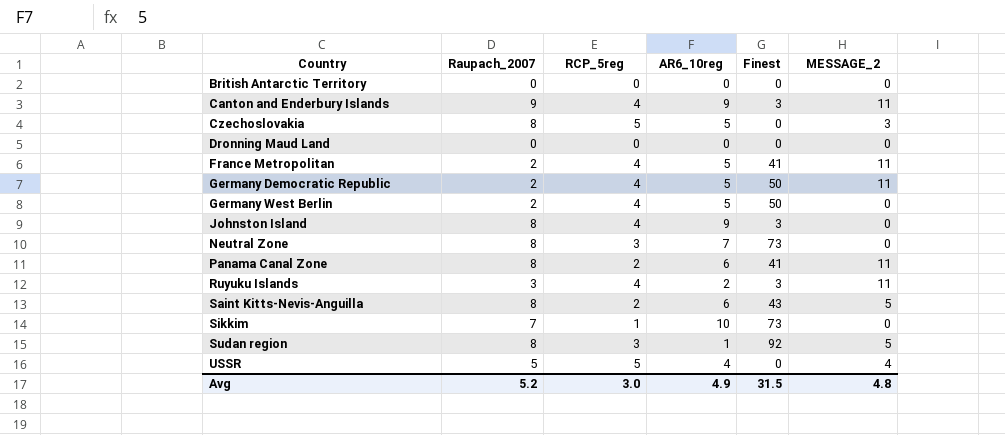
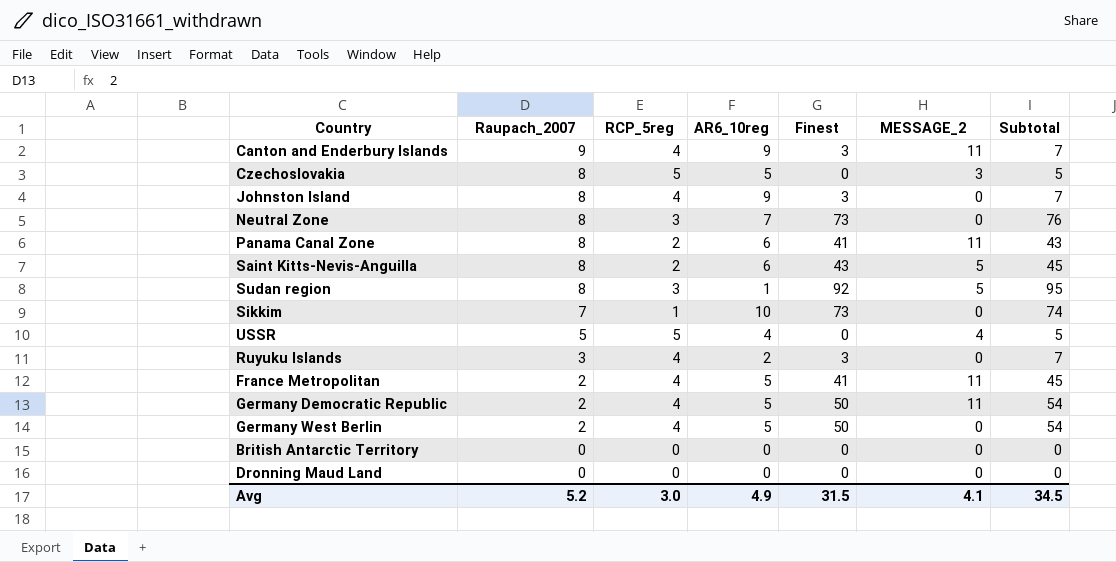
row order: Country ascending -> Raupach_2007 descending
column Subtotal | formula: none -> [RCP_5reg] + [Finest]
Ruyuku Islands | MESSAGE_2: 11 -> 0
Avg | MESSAGE_2: 4.8 -> 4.1

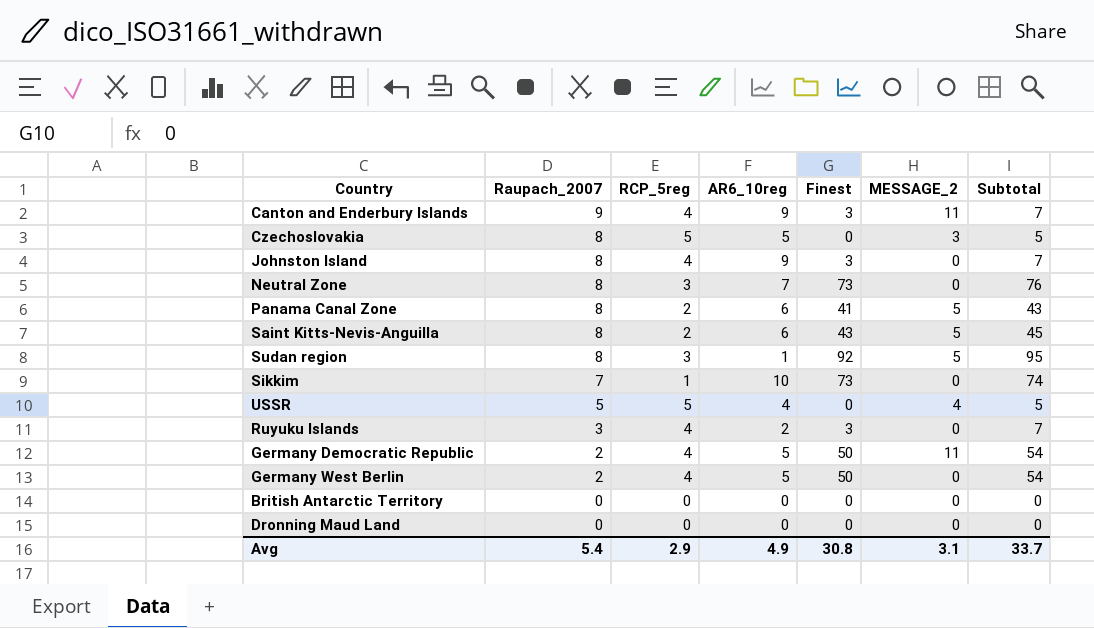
row France Metropolitan: 2 | 4 | 5 | 41 | 11 | 45 -> none
Panama Canal Zone | MESSAGE_2: 11 -> 5
Avg | Raupach_2007: 5.2 -> 5.4
Avg | RCP_5reg: 3.0 -> 2.9
Avg | Finest: 31.5 -> 30.8
Avg | MESSAGE_2: 4.1 -> 3.1
Avg | Subtotal: 34.5 -> 33.7

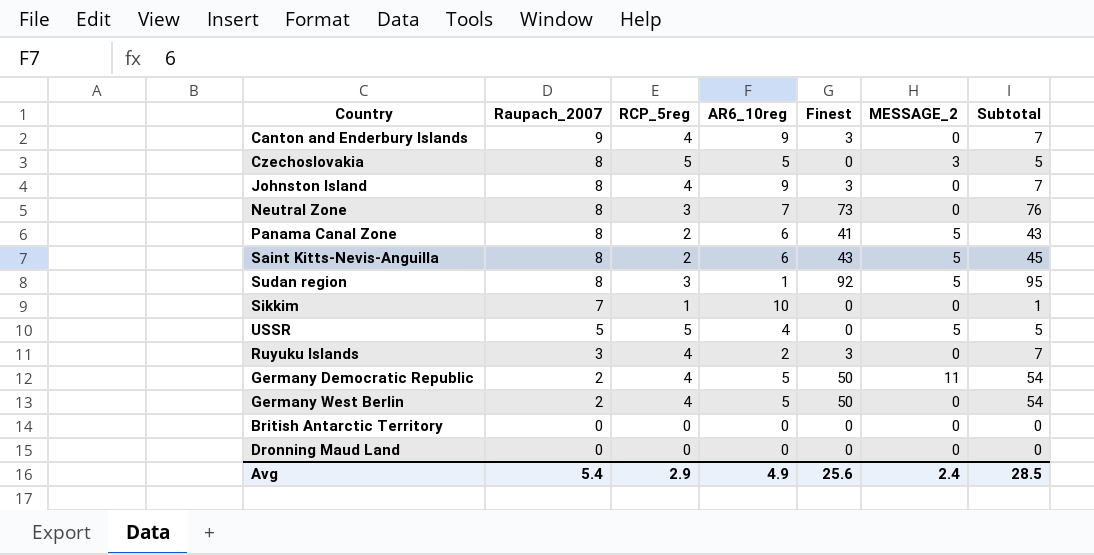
Canton and Enderbury Islands | MESSAGE_2: 11 -> 0
Sikkim | Finest: 73 -> 0
Sikkim | Subtotal: 74 -> 1
USSR | MESSAGE_2: 4 -> 5
Avg | Finest: 30.8 -> 25.6
Avg | MESSAGE_2: 3.1 -> 2.4
Avg | Subtotal: 33.7 -> 28.5

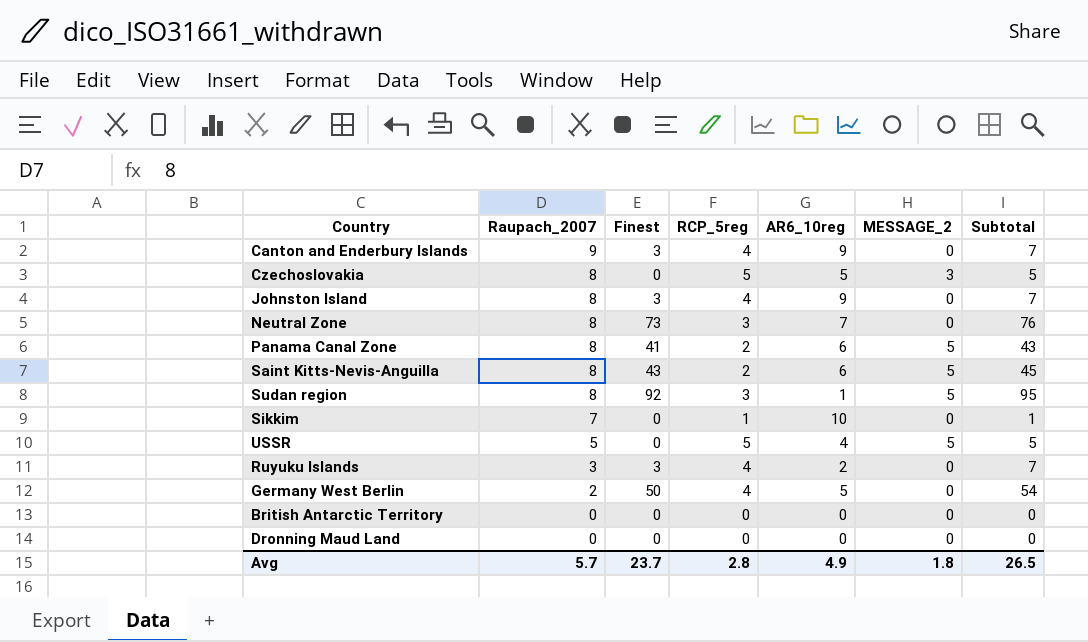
column Finest | position: 5 -> 3
row Germany Democratic Republic: 2 | 4 | 5 | 50 | 11 | 54 -> none
Avg | Raupach_2007: 5.4 -> 5.7
Avg | Finest: 25.6 -> 23.7
Avg | RCP_5reg: 2.9 -> 2.8
Avg | MESSAGE_2: 2.4 -> 1.8
Avg | Subtotal: 28.5 -> 26.5

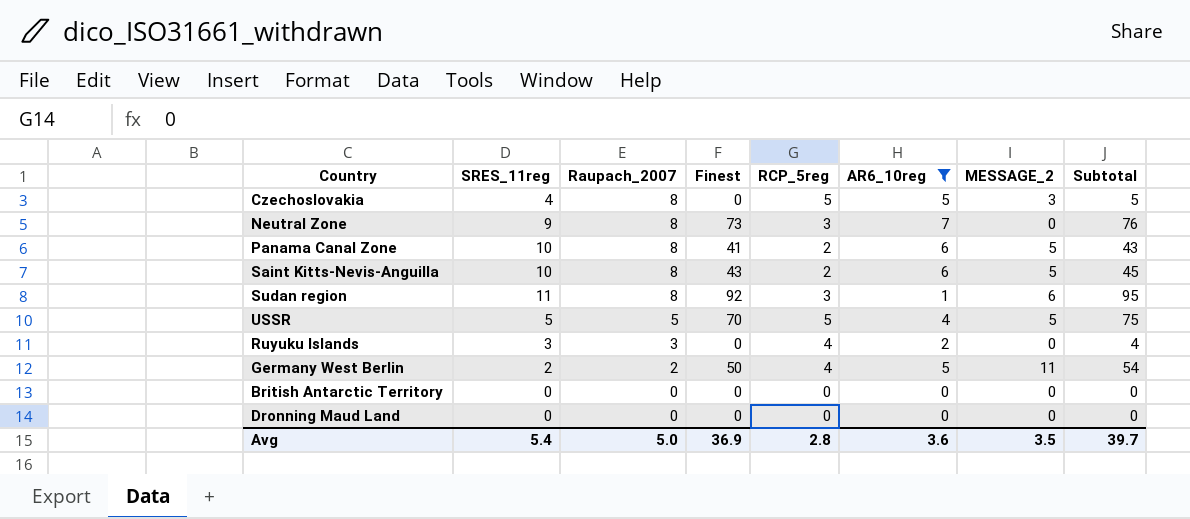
filter: none -> AR6_10reg <= 7
column SRES_11reg | position: none -> 2
Sudan region | MESSAGE_2: 5 -> 6
USSR | Finest: 0 -> 70
USSR | Subtotal: 5 -> 75
Ruyuku Islands | Finest: 3 -> 0
Ruyuku Islands | Subtotal: 7 -> 4
Germany West Berlin | MESSAGE_2: 0 -> 11
Avg | Raupach_2007: 5.7 -> 5.0
Avg | Finest: 23.7 -> 36.9
Avg | AR6_10reg: 4.9 -> 3.6
Avg | MESSAGE_2: 1.8 -> 3.5
Avg | Subtotal: 26.5 -> 39.7

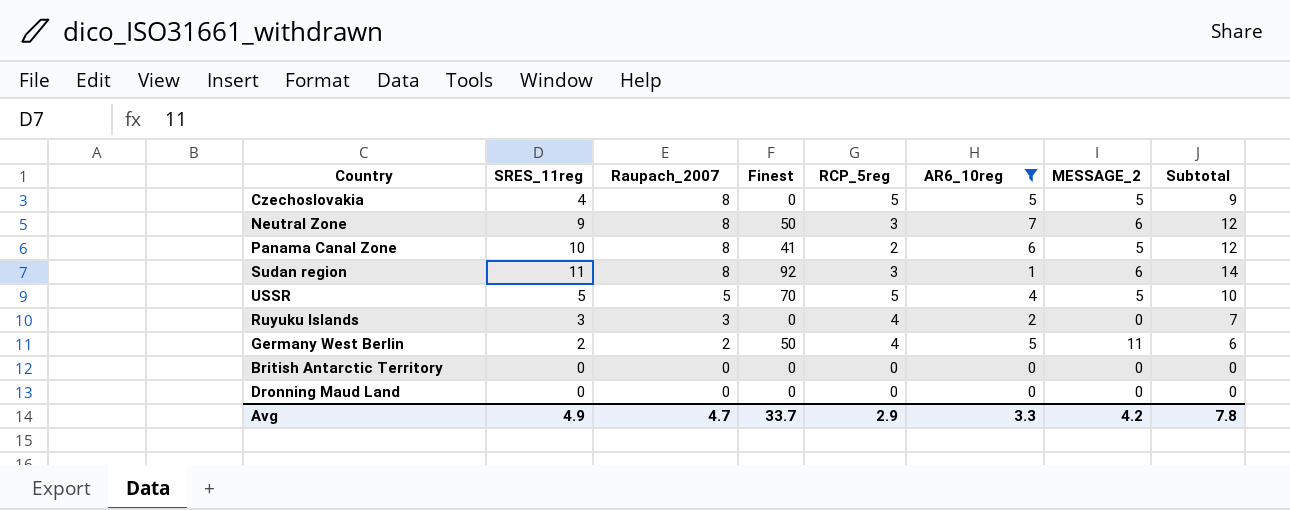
column Subtotal | formula: [Finest] + [RCP_5reg] -> [SRES_11reg] + [RCP_5reg]
row Saint Kitts-Nevis-Anguilla: 10 | 8 | 43 | 2 | 6 | 5 | 45 -> none
Czechoslovakia | MESSAGE_2: 3 -> 5
Neutral Zone | Finest: 73 -> 50
Neutral Zone | MESSAGE_2: 0 -> 6
Avg | SRES_11reg: 5.4 -> 4.9
Avg | Raupach_2007: 5.0 -> 4.7
Avg | Finest: 36.9 -> 33.7
Avg | RCP_5reg: 2.8 -> 2.9
Avg | AR6_10reg: 3.6 -> 3.3
Avg | MESSAGE_2: 3.5 -> 4.2
Avg | Subtotal: 39.7 -> 7.8

